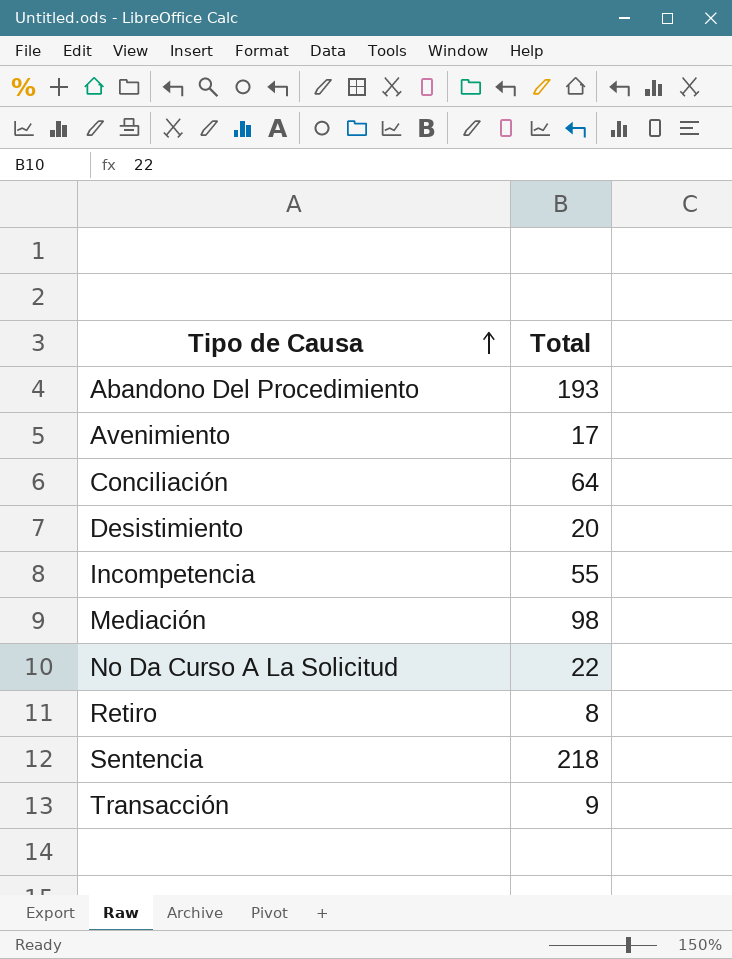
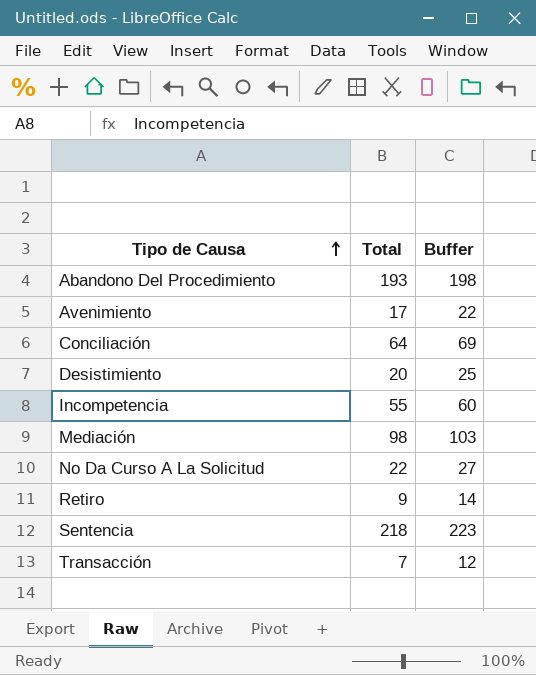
column Buffer | formula: none -> [Total] + 5
Retiro | Total: 8 -> 9
Transacción | Total: 9 -> 7

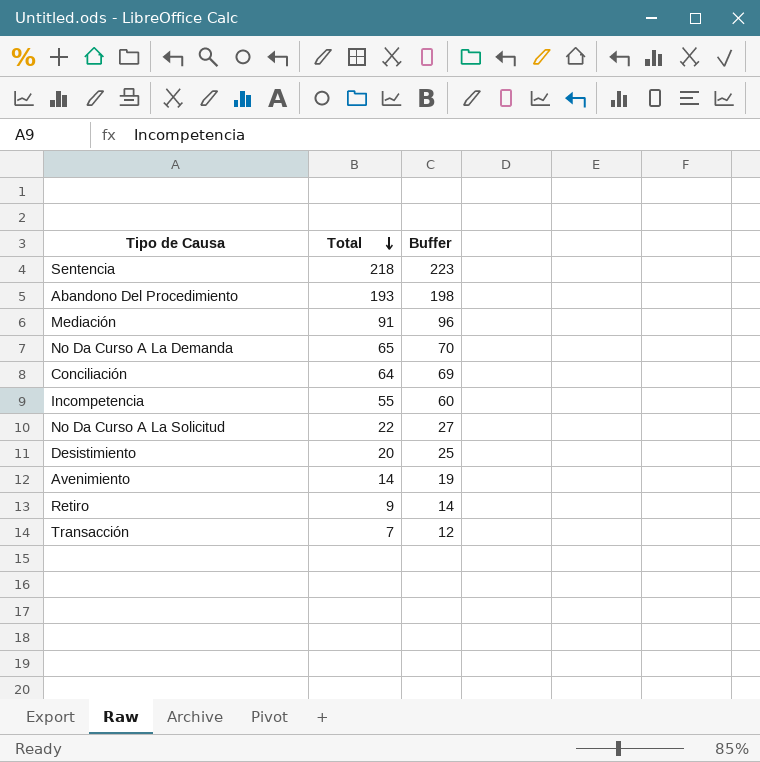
row order: Tipo de Causa ascending -> Total descending
Mediación | Total: 98 -> 91
Mediación | Buffer: 103 -> 96
row No Da Curso A La Demanda: none -> 65 | 70
Avenimiento | Total: 17 -> 14
Avenimiento | Buffer: 22 -> 19

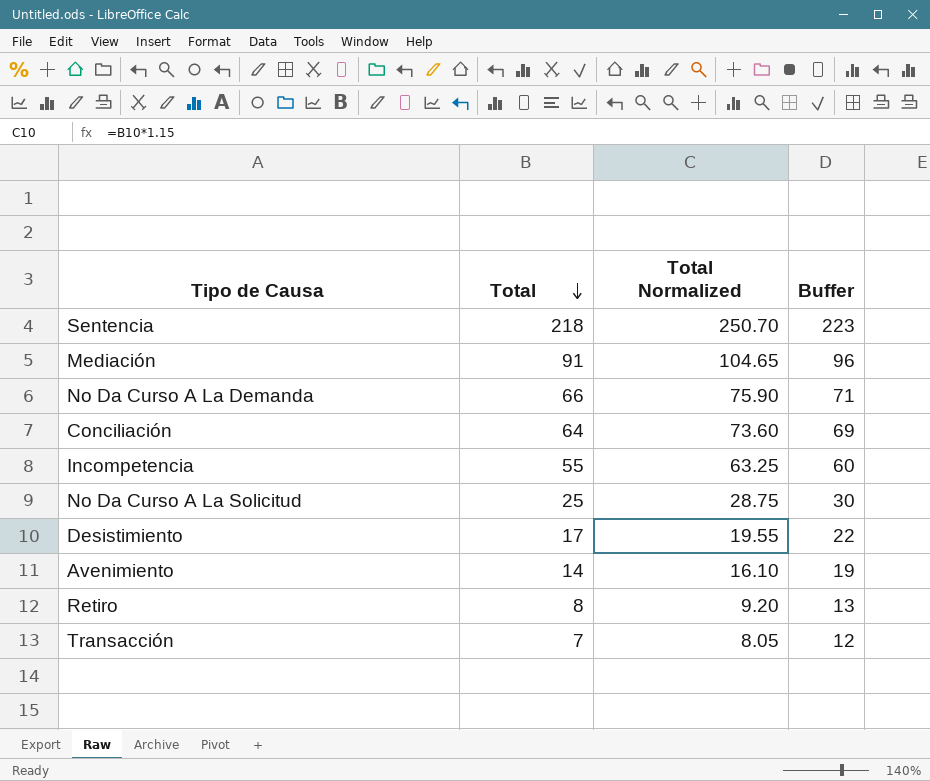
column Total Normalized | formula: none -> [Total] * 1.15
row Abandono Del Procedimiento: 193 | 198 -> none
No Da Curso A La Demanda | Total: 65 -> 66
No Da Curso A La Demanda | Buffer: 70 -> 71
No Da Curso A La Solicitud | Total: 22 -> 25
No Da Curso A La Solicitud | Buffer: 27 -> 30
Desistimiento | Total: 20 -> 17
Desistimiento | Buffer: 25 -> 22
Retiro | Total: 9 -> 8
Retiro | Buffer: 14 -> 13

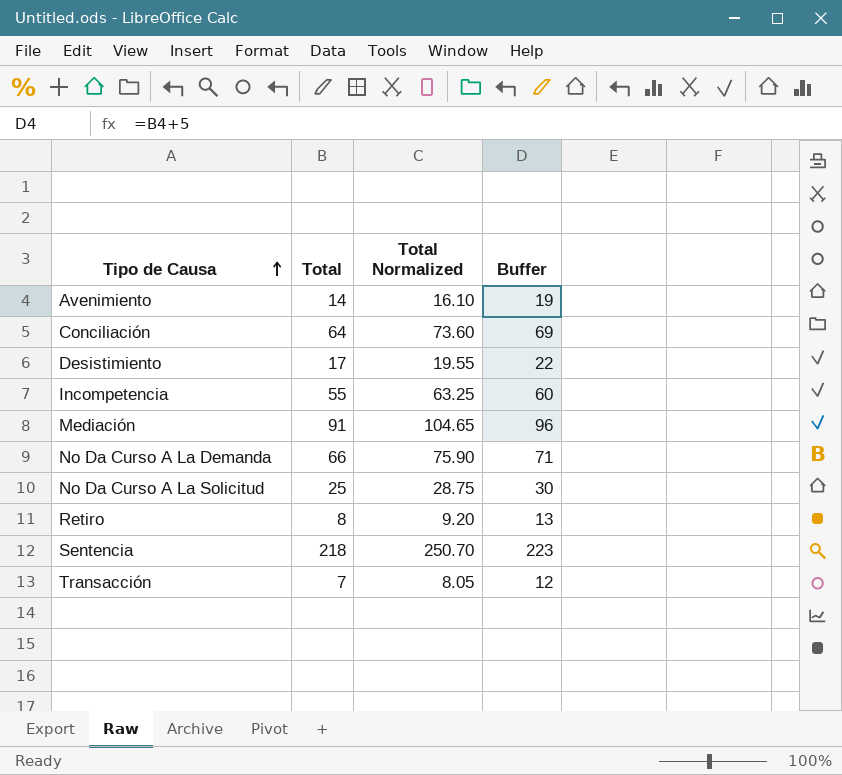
row order: Total descending -> Tipo de Causa ascending

